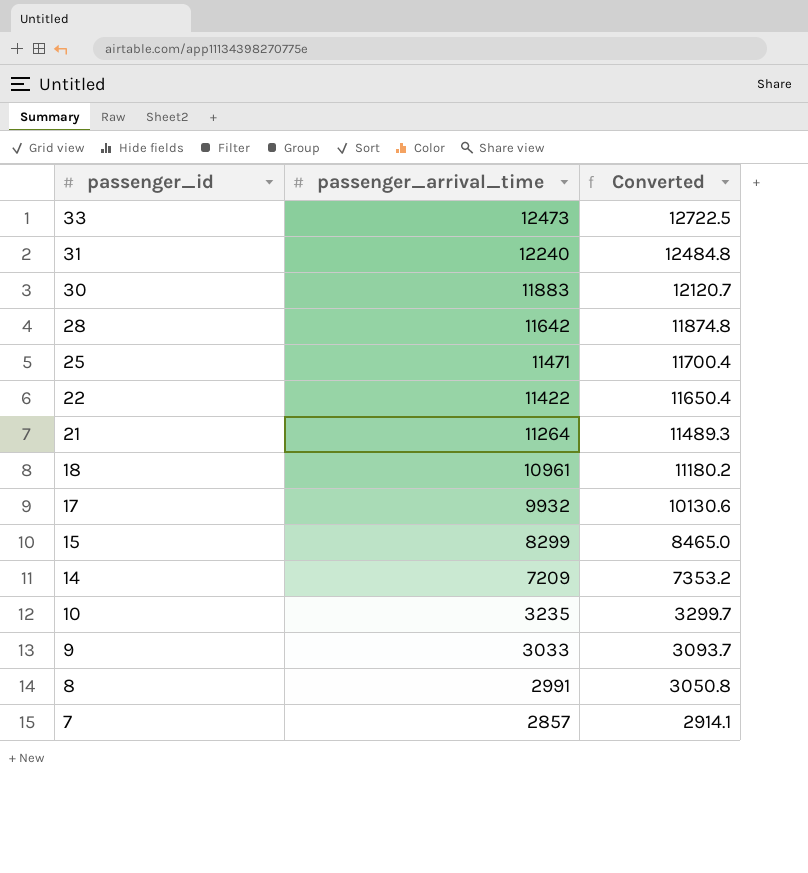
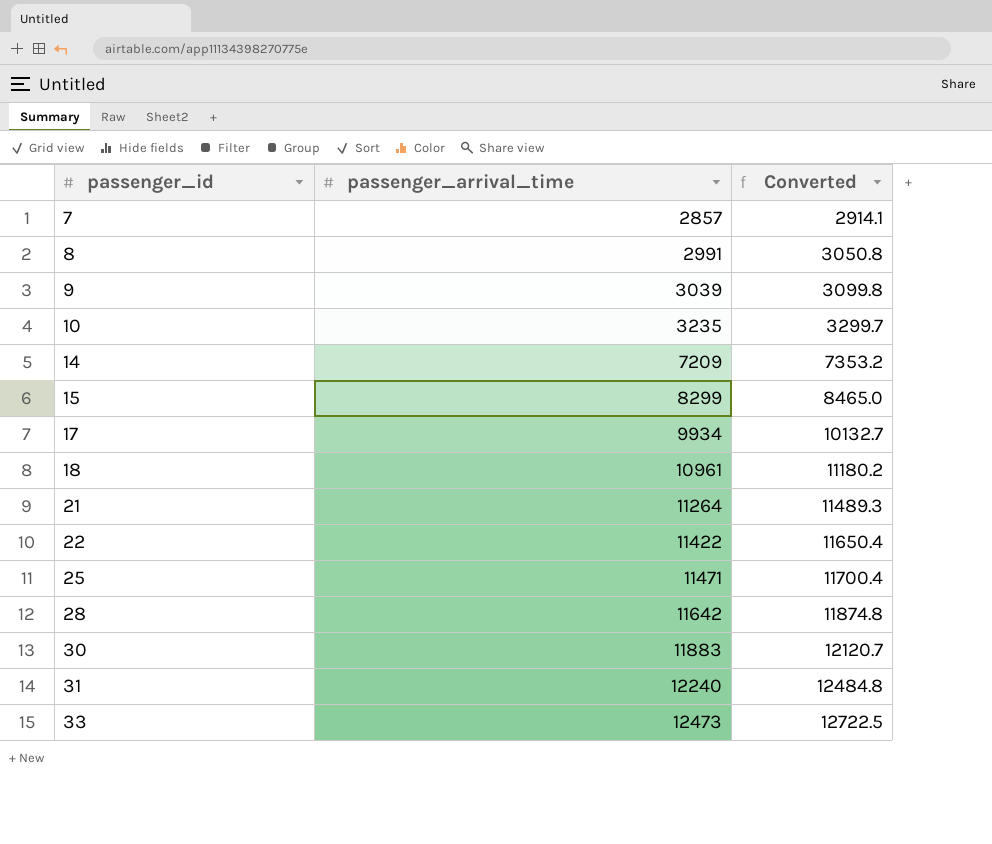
row order: passenger_id descending -> passenger_id ascending
9 | passenger_arrival_time: 3033 -> 3039
9 | Converted: 3093.7 -> 3099.8
17 | passenger_arrival_time: 9932 -> 9934
17 | Converted: 10130.6 -> 10132.7

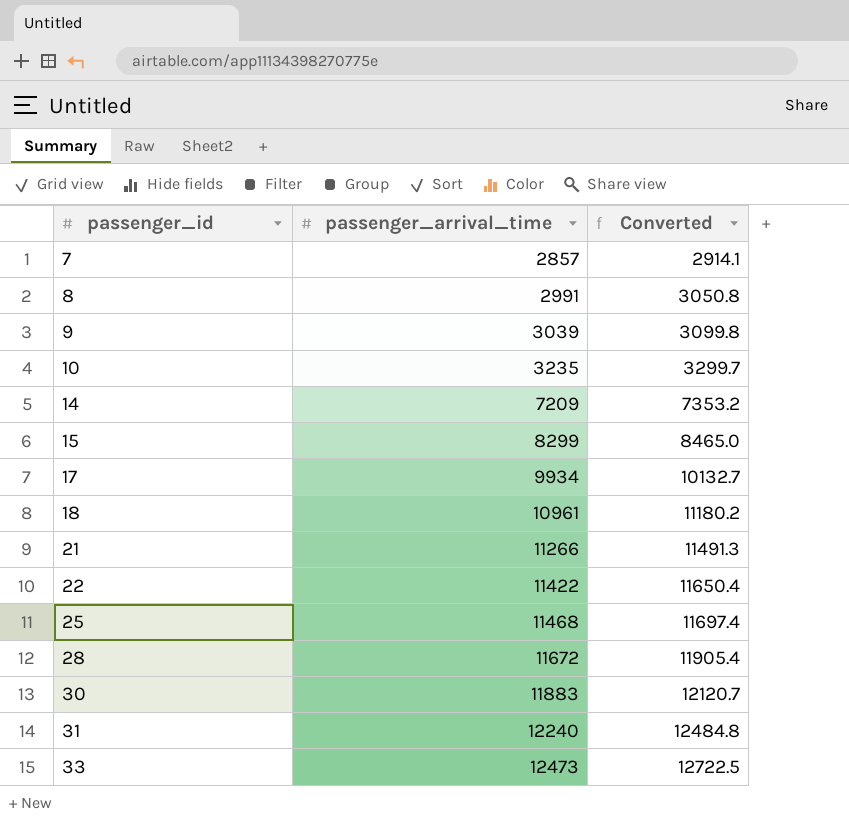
21 | passenger_arrival_time: 11264 -> 11266
21 | Converted: 11489.3 -> 11491.3
25 | passenger_arrival_time: 11471 -> 11468
25 | Converted: 11700.4 -> 11697.4
28 | passenger_arrival_time: 11642 -> 11672
28 | Converted: 11874.8 -> 11905.4

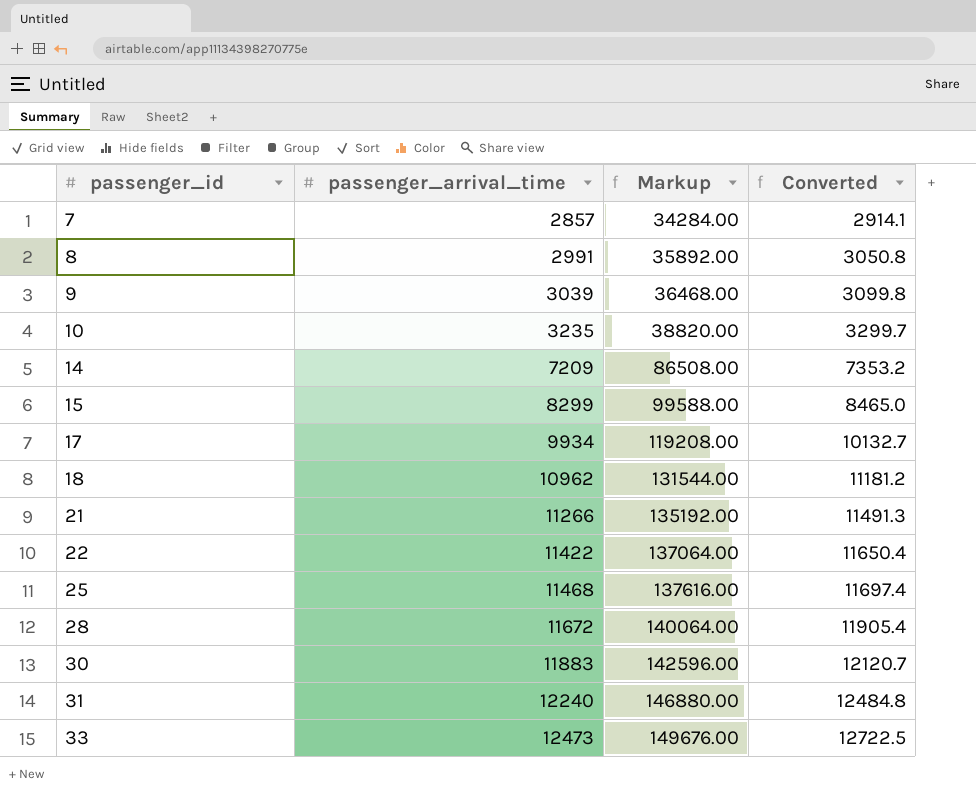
column Markup | formula: none -> [passenger_arrival_time] * 12
18 | passenger_arrival_time: 10961 -> 10962
18 | Converted: 11180.2 -> 11181.2

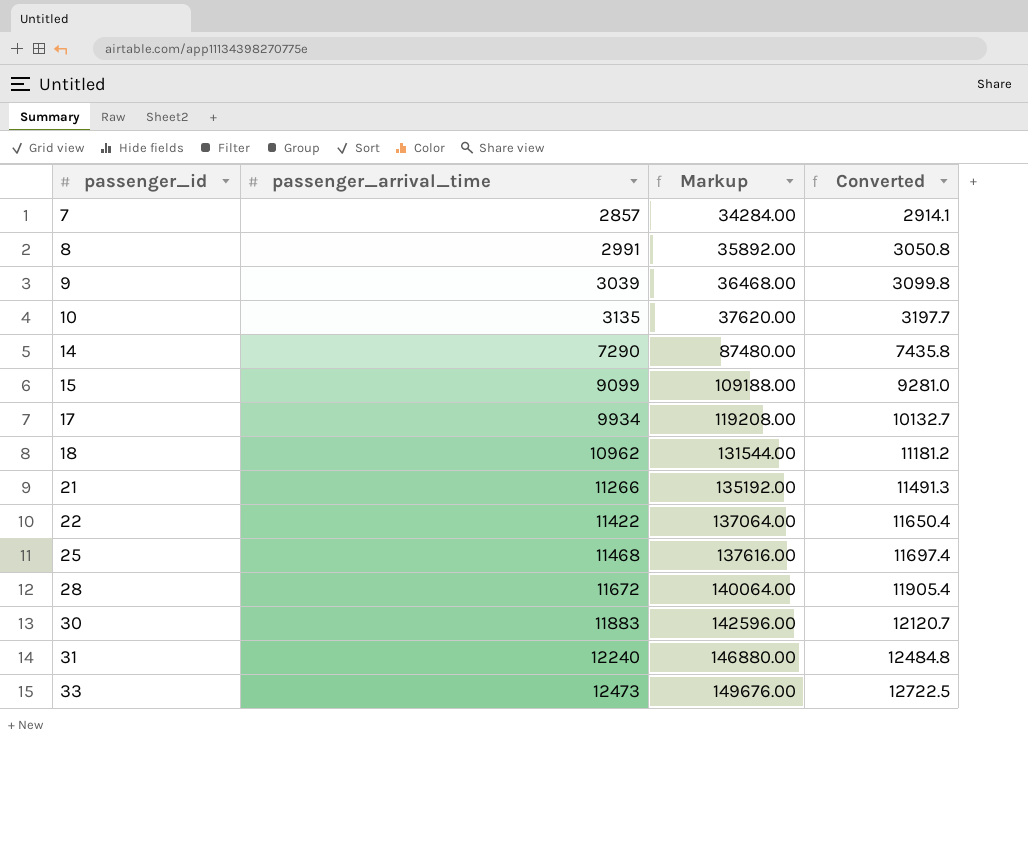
10 | passenger_arrival_time: 3235 -> 3135
10 | Markup: 38820.00 -> 37620.00
10 | Converted: 3299.7 -> 3197.7
14 | passenger_arrival_time: 7209 -> 7290
14 | Markup: 86508.00 -> 87480.00
14 | Converted: 7353.2 -> 7435.8
15 | passenger_arrival_time: 8299 -> 9099
15 | Markup: 99588.00 -> 109188.00
15 | Converted: 8465.0 -> 9281.0

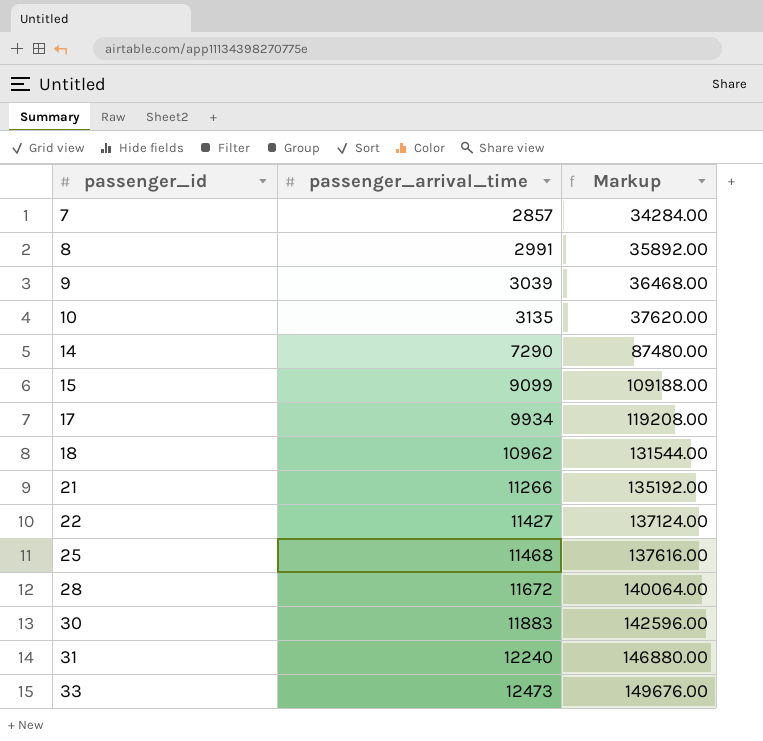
column Converted | formula: [passenger_arrival_time] * 1.02 -> none
22 | passenger_arrival_time: 11422 -> 11427
22 | Markup: 137064.00 -> 137124.00

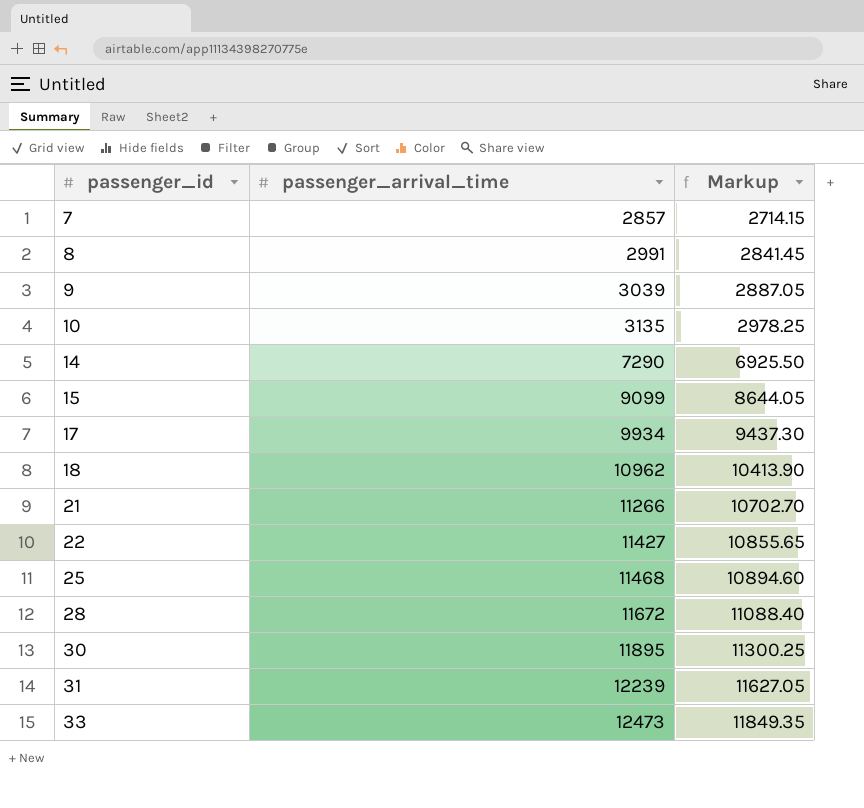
column Markup | formula: [passenger_arrival_time] * 12 -> [passenger_arrival_time] * 0.95
30 | passenger_arrival_time: 11883 -> 11895
31 | passenger_arrival_time: 12240 -> 12239

